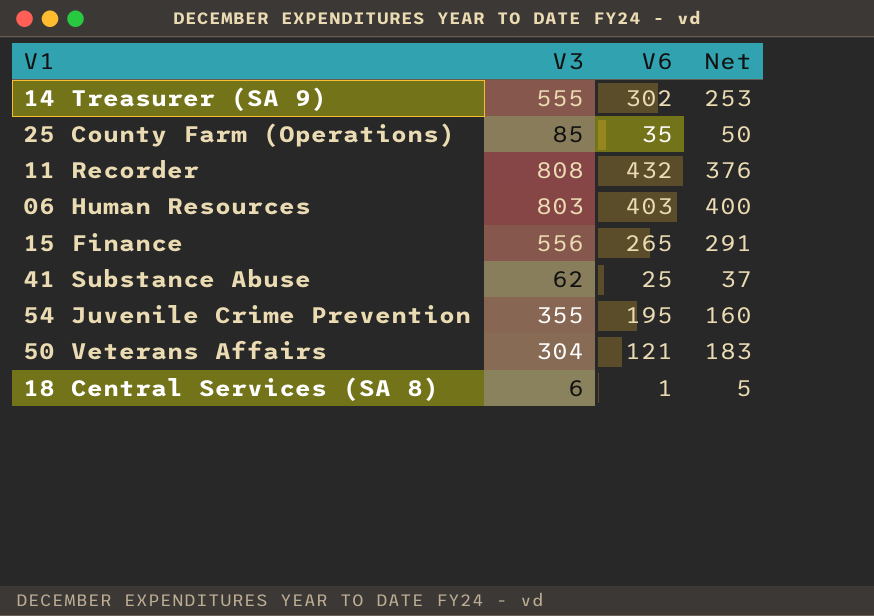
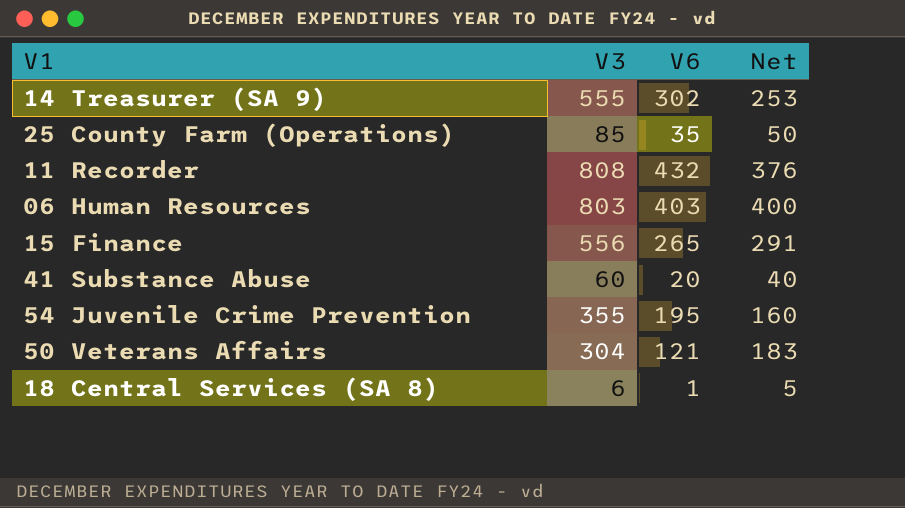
41 Substance Abuse | V3: 62 -> 60
41 Substance Abuse | V6: 25 -> 20
41 Substance Abuse | Net: 37 -> 40

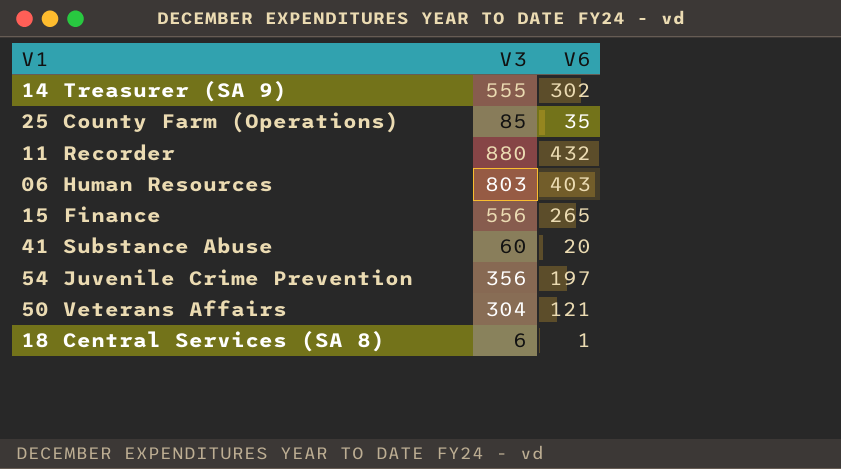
column Net | formula: [V3] - [V6] -> none
11 Recorder | V3: 808 -> 880
54 Juvenile Crime Prevention | V3: 355 -> 356
54 Juvenile Crime Prevention | V6: 195 -> 197

